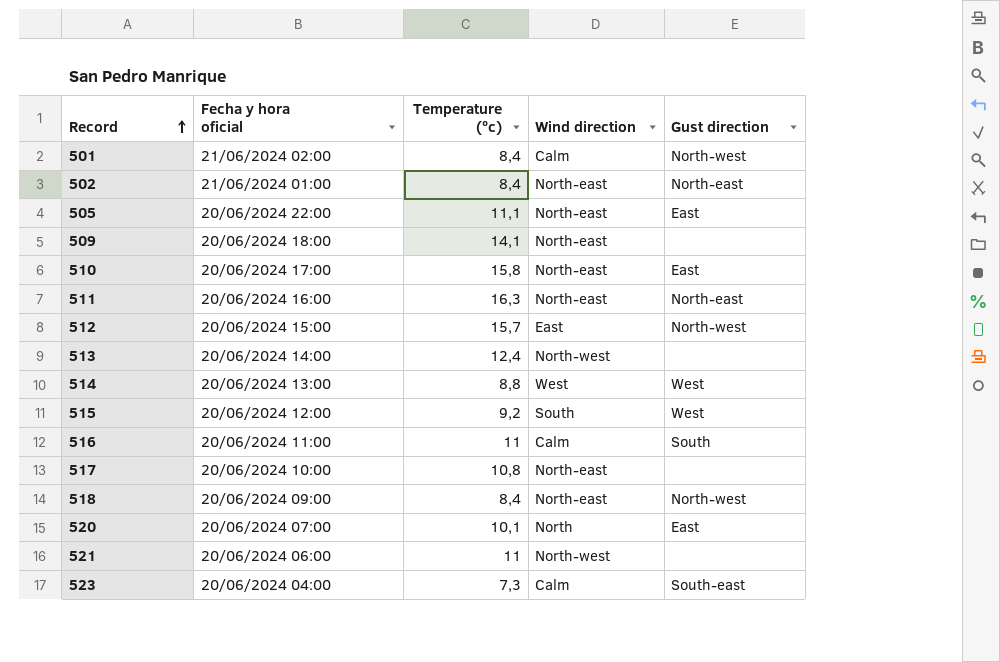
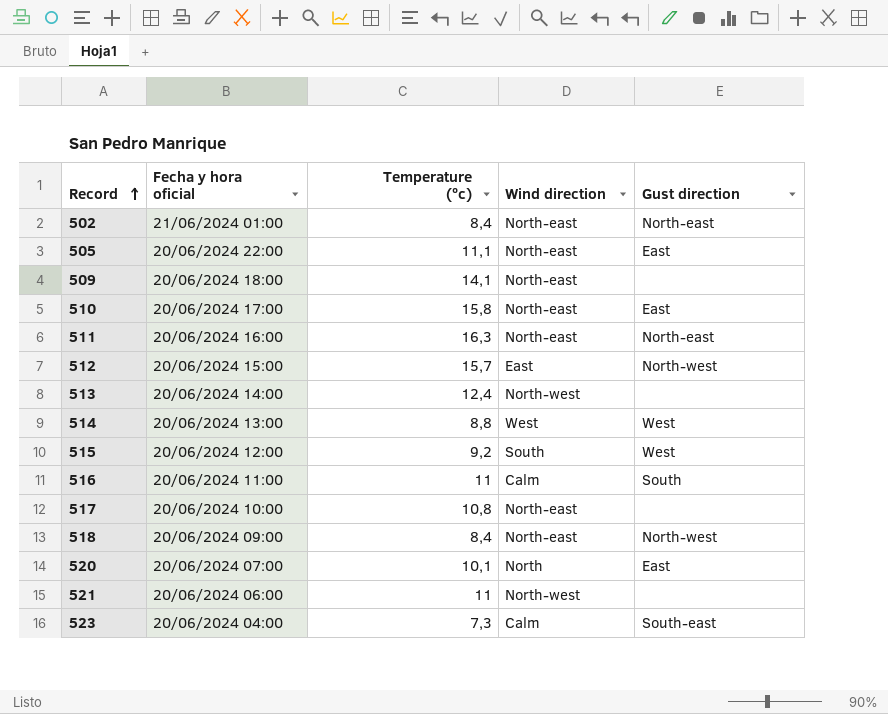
row 501: 21/06/2024 02:00 | 8,4 | Calm | North-west -> none

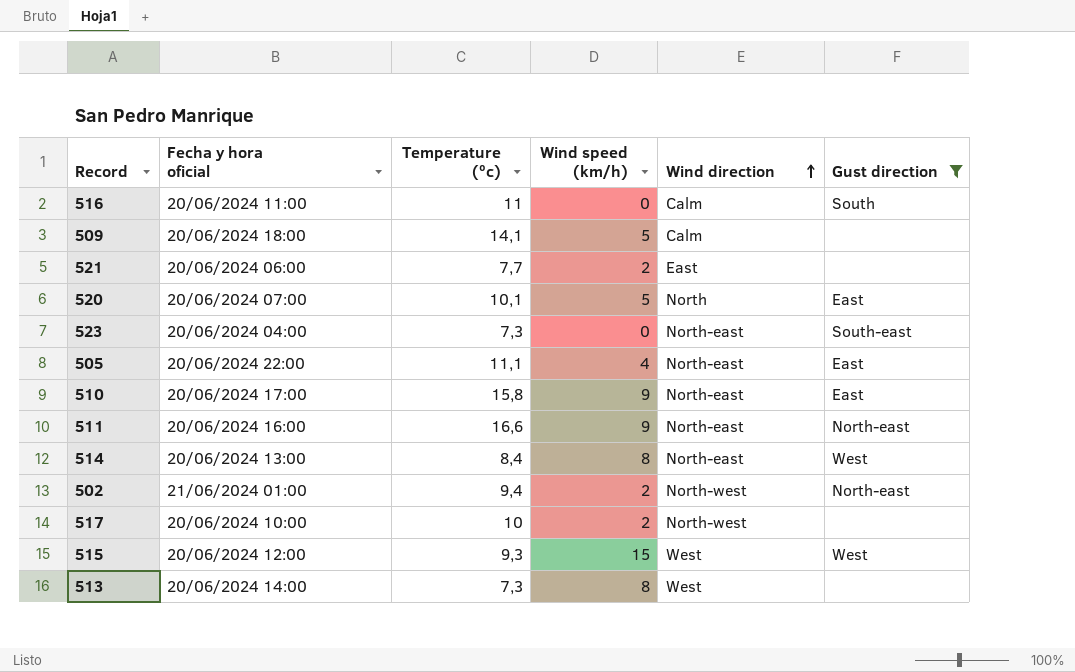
filter: none -> Gust direction != North-west
row order: Record ascending -> Wind direction ascending
column Wind speed (km/h) | position: none -> 4
509 | Wind direction: North-east -> Calm
521 | Temperature (ºc): 11 -> 7,7
521 | Wind direction: North-west -> East
523 | Wind direction: Calm -> North-east
511 | Temperature (ºc): 16,3 -> 16,6
514 | Temperature (ºc): 8,8 -> 8,4
514 | Wind direction: West -> North-east
502 | Temperature (ºc): 8,4 -> 9,4
502 | Wind direction: North-east -> North-west
517 | Temperature (ºc): 10,8 -> 10
517 | Wind direction: North-east -> North-west
515 | Temperature (ºc): 9,2 -> 9,3
515 | Wind direction: South -> West
513 | Temperature (ºc): 12,4 -> 7,3
513 | Wind direction: North-west -> West

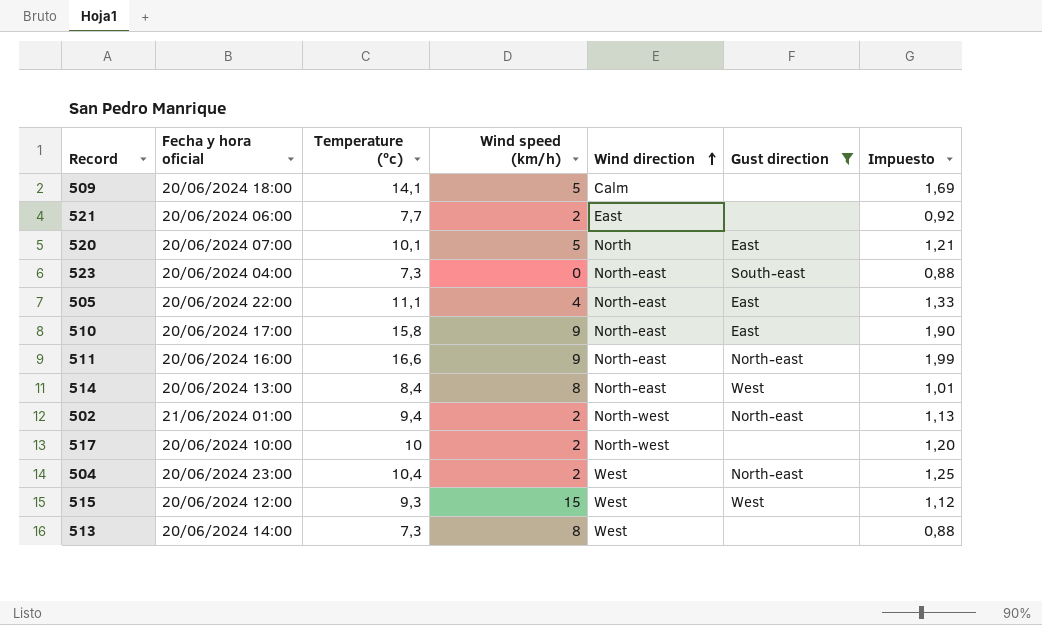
column Impuesto | formula: none -> [Temperature (ºc)] * 0,12
row 516: 20/06/2024 11:00 | 11 | 0 | Calm | South -> none
row 504: none -> 20/06/2024 23:00 | 10,4 | 2 | West | North-east | 1,25

